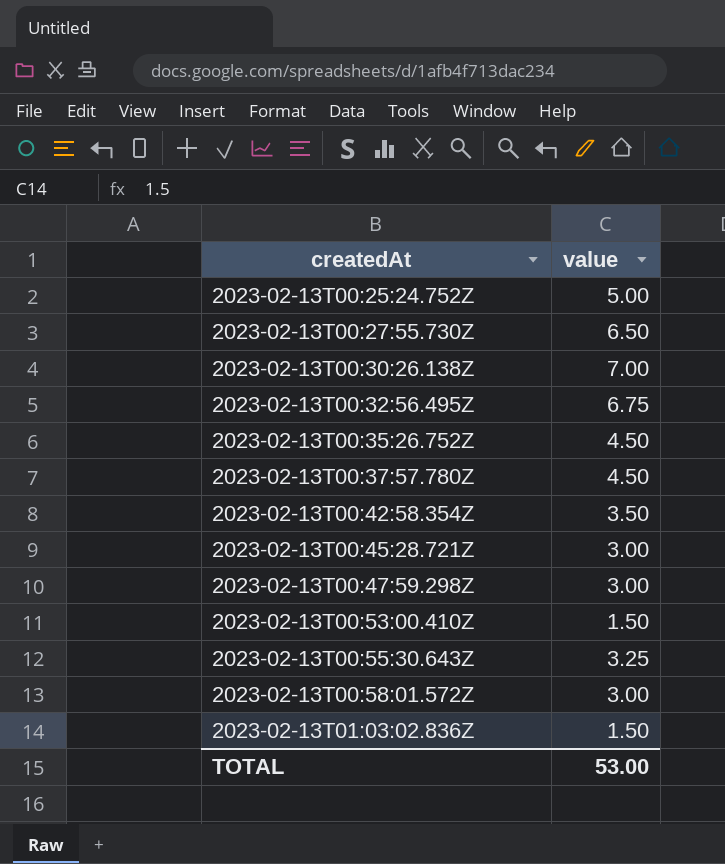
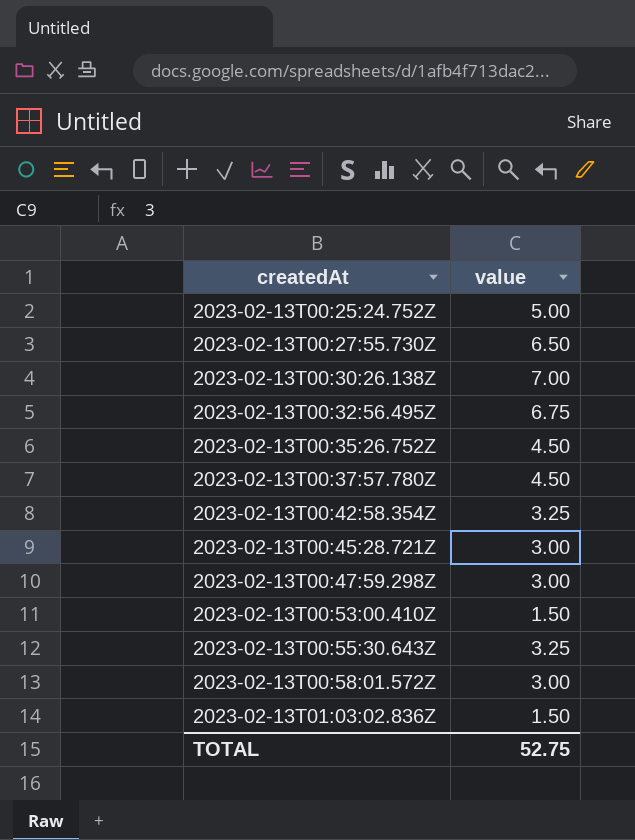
2023-02-13T00:42:58.354Z | value: 3.50 -> 3.25
TOTAL | value: 53.00 -> 52.75

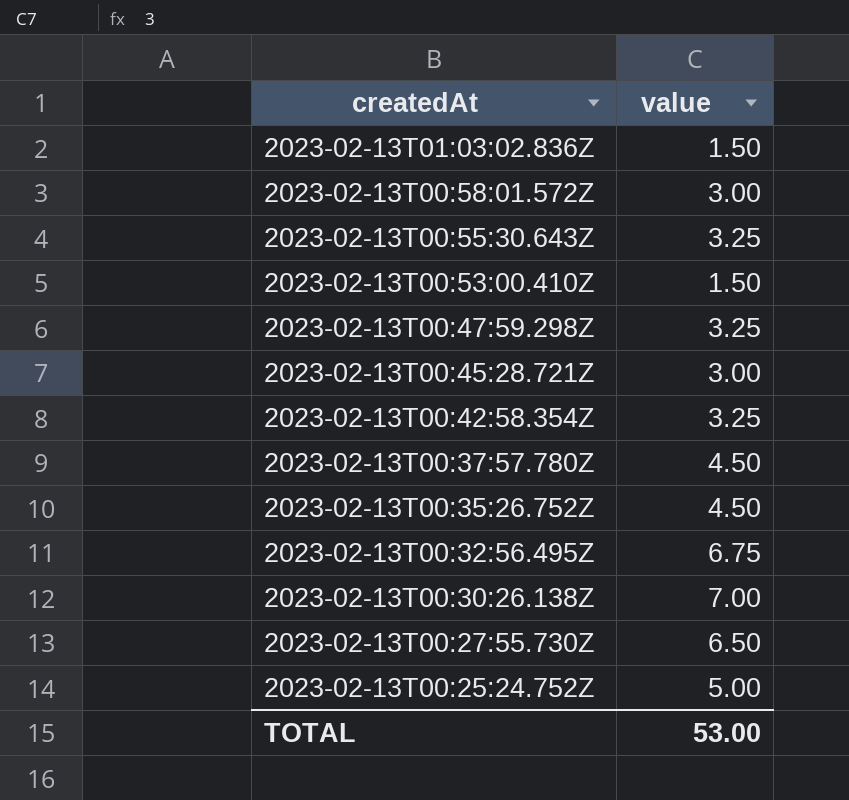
row order: createdAt ascending -> createdAt descending
2023-02-13T00:47:59.298Z | value: 3.00 -> 3.25
TOTAL | value: 52.75 -> 53.00

